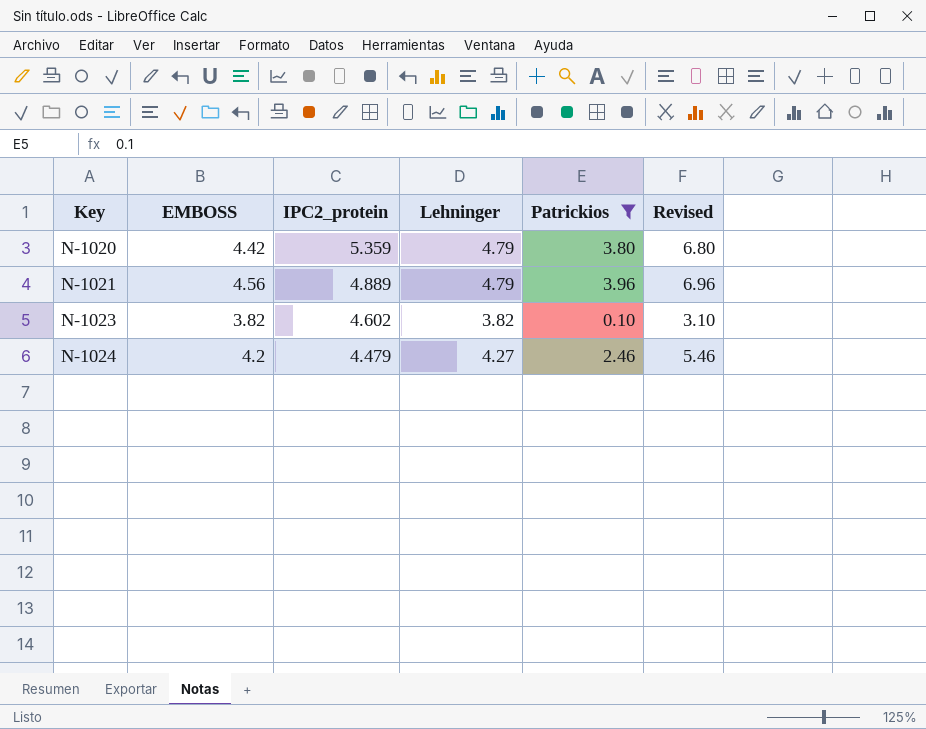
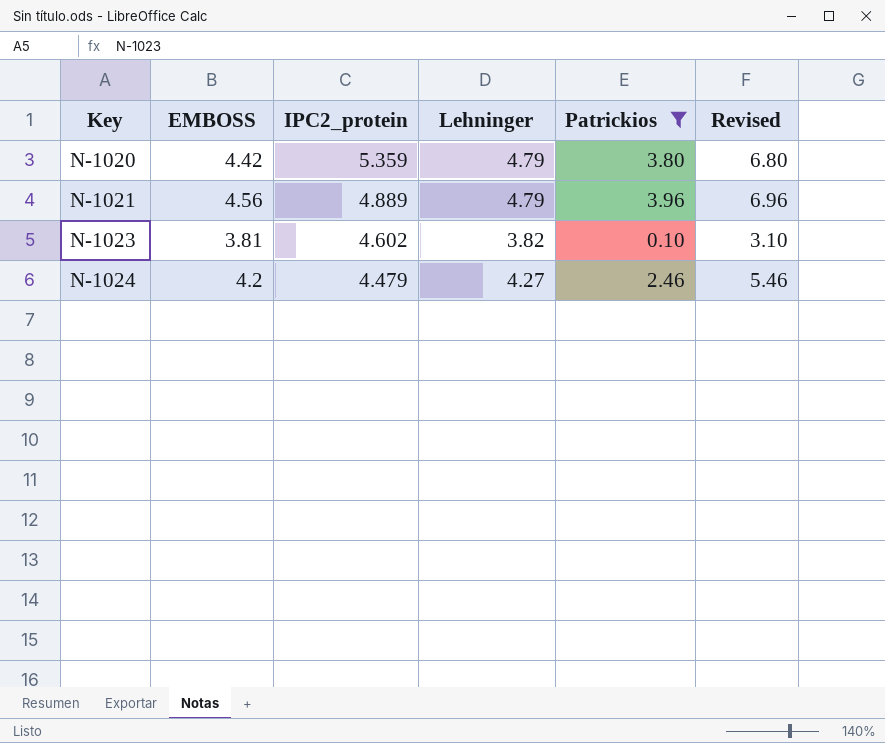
N-1023 | EMBOSS: 3.82 -> 3.81

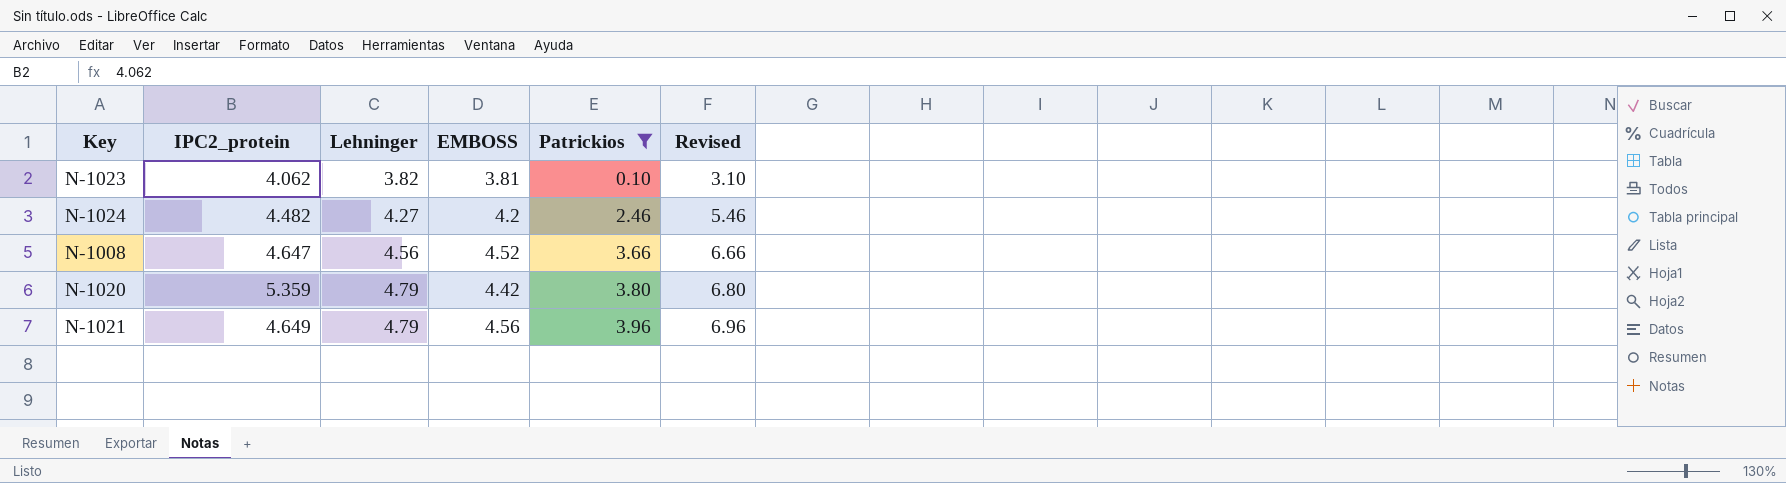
row order: Key ascending -> Lehninger ascending
column EMBOSS | position: 2 -> 4
N-1023 | IPC2_protein: 4.602 -> 4.062
N-1024 | IPC2_protein: 4.479 -> 4.482
row N-1008: none -> 4.647 | 4.56 | 4.52 | 3.66 | 6.66
N-1021 | IPC2_protein: 4.889 -> 4.649

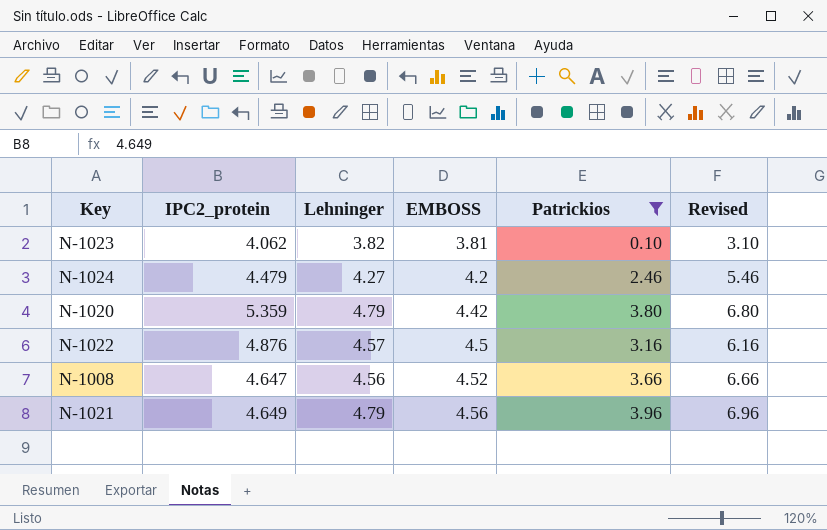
row order: Lehninger ascending -> EMBOSS ascending
N-1024 | IPC2_protein: 4.482 -> 4.479
row N-1022: none -> 4.876 | 4.57 | 4.5 | 3.16 | 6.16

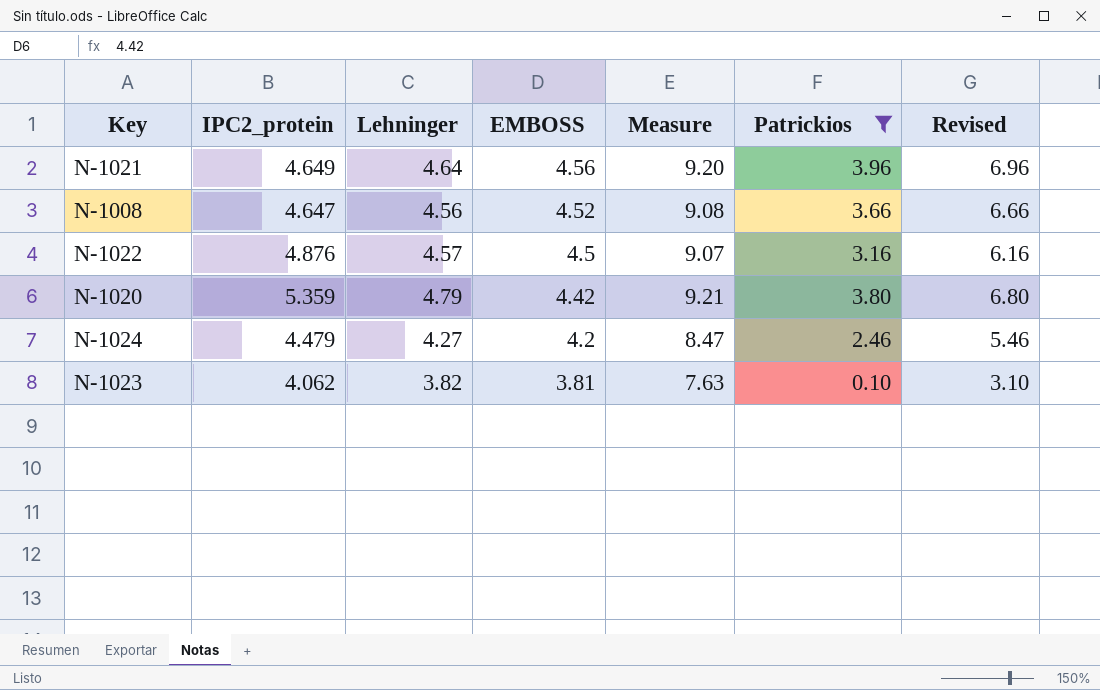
row order: EMBOSS ascending -> EMBOSS descending
column Measure | formula: none -> [Lehninger] + [EMBOSS]
N-1021 | Lehninger: 4.79 -> 4.64

